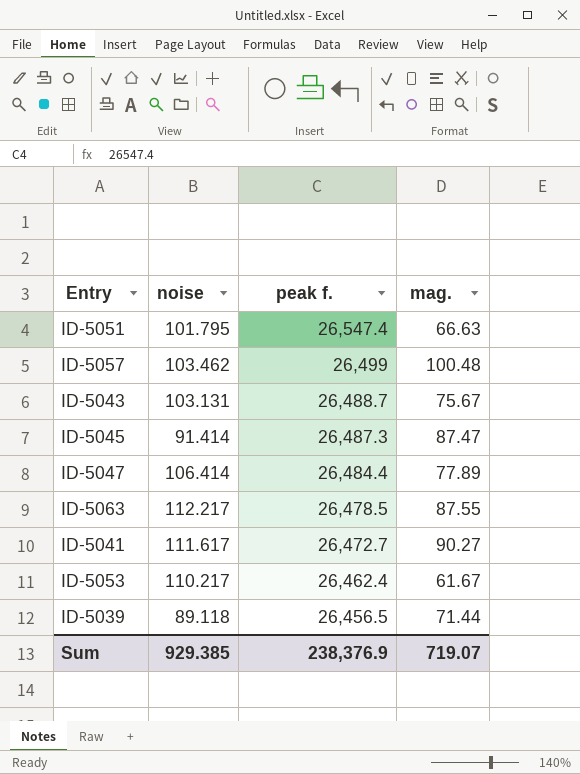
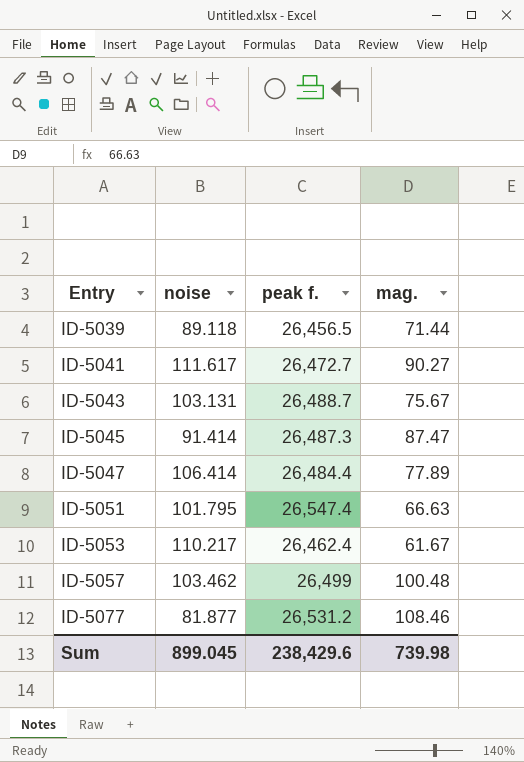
row order: peak f. descending -> Entry ascending
row ID-5063: 112.217 | 26,478.5 | 87.55 -> none
row ID-5077: none -> 81.877 | 26,531.2 | 108.46
Sum | noise: 929.385 -> 899.045
Sum | peak f.: 238,376.9 -> 238,429.6
Sum | mag.: 719.07 -> 739.98

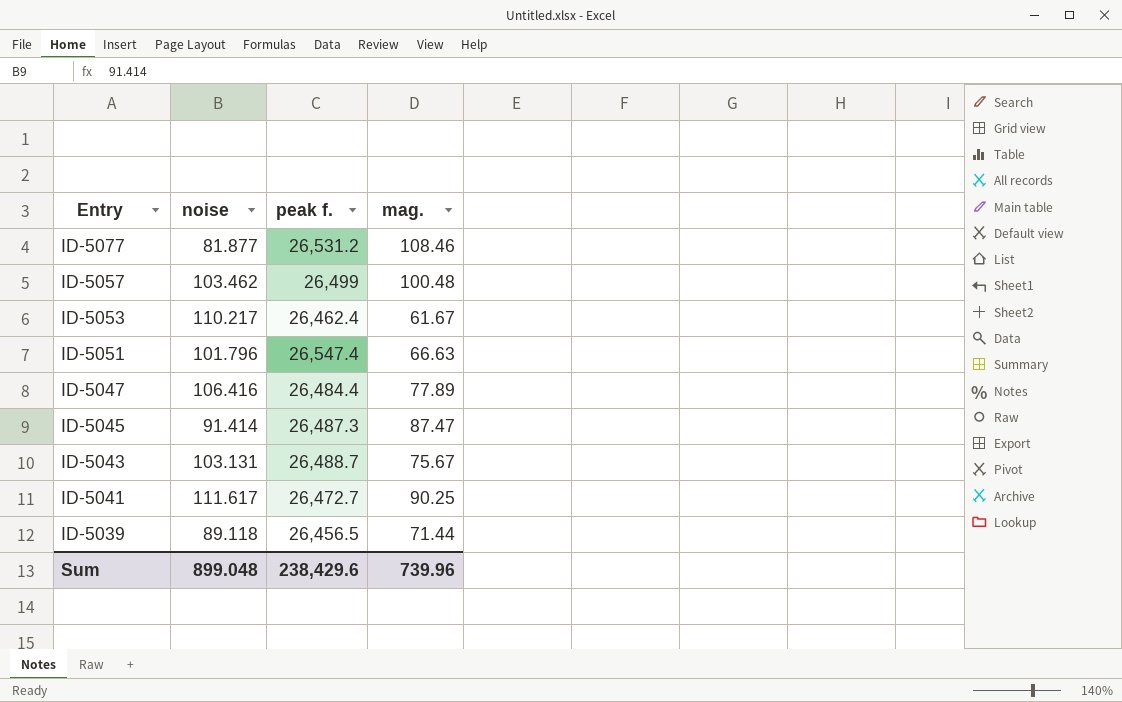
row order: Entry ascending -> Entry descending
ID-5051 | noise: 101.795 -> 101.796
ID-5047 | noise: 106.414 -> 106.416
ID-5041 | mag.: 90.27 -> 90.25
Sum | noise: 899.045 -> 899.048
Sum | mag.: 739.98 -> 739.96

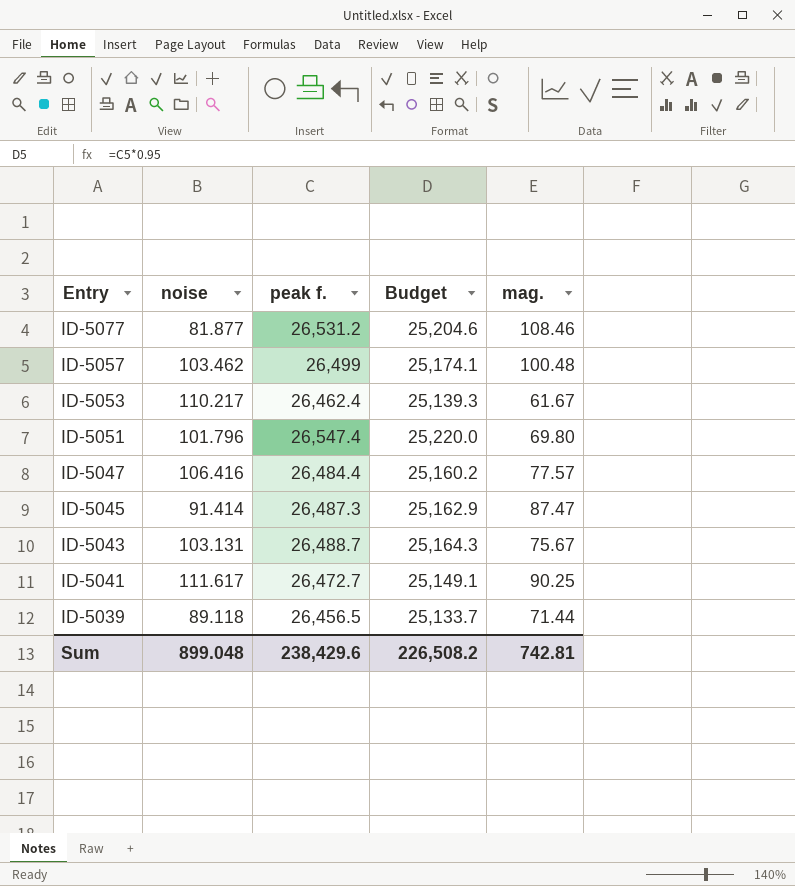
column Budget | formula: none -> [peak f.] * 0.95
ID-5051 | mag.: 66.63 -> 69.80
ID-5047 | mag.: 77.89 -> 77.57
Sum | mag.: 739.96 -> 742.81

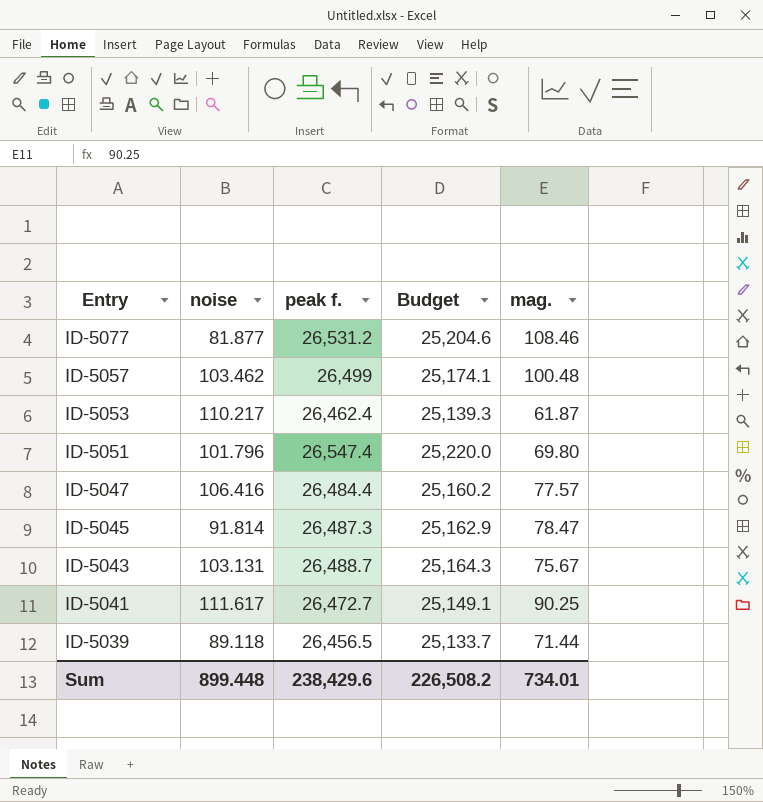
ID-5053 | mag.: 61.67 -> 61.87
ID-5045 | noise: 91.414 -> 91.814
ID-5045 | mag.: 87.47 -> 78.47
Sum | noise: 899.048 -> 899.448
Sum | mag.: 742.81 -> 734.01

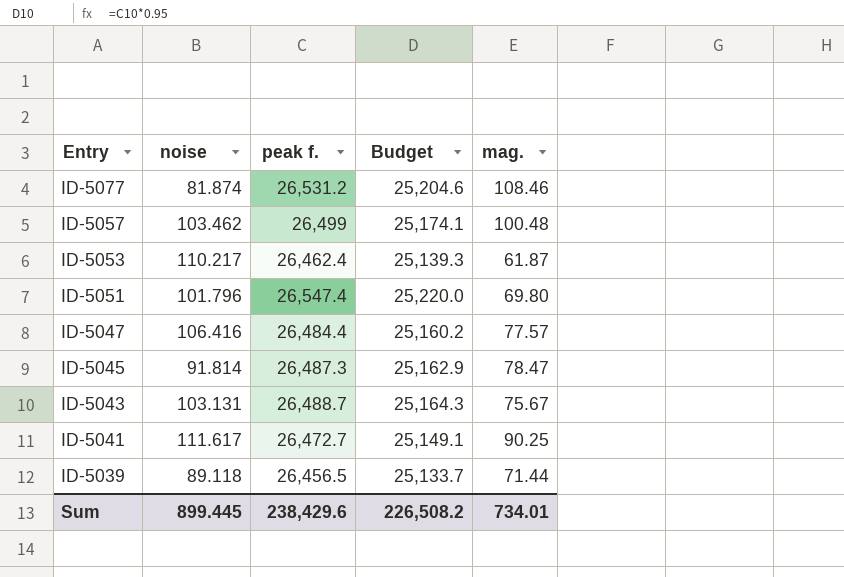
ID-5077 | noise: 81.877 -> 81.874
Sum | noise: 899.448 -> 899.445

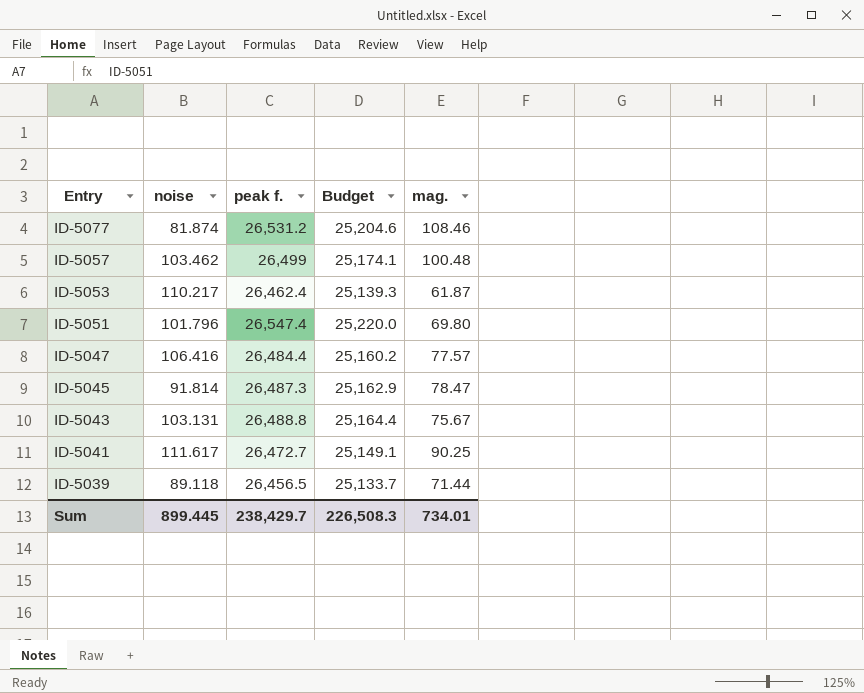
ID-5043 | peak f.: 26,488.7 -> 26,488.8
ID-5043 | Budget: 25,164.3 -> 25,164.4
Sum | peak f.: 238,429.6 -> 238,429.7
Sum | Budget: 226,508.2 -> 226,508.3

